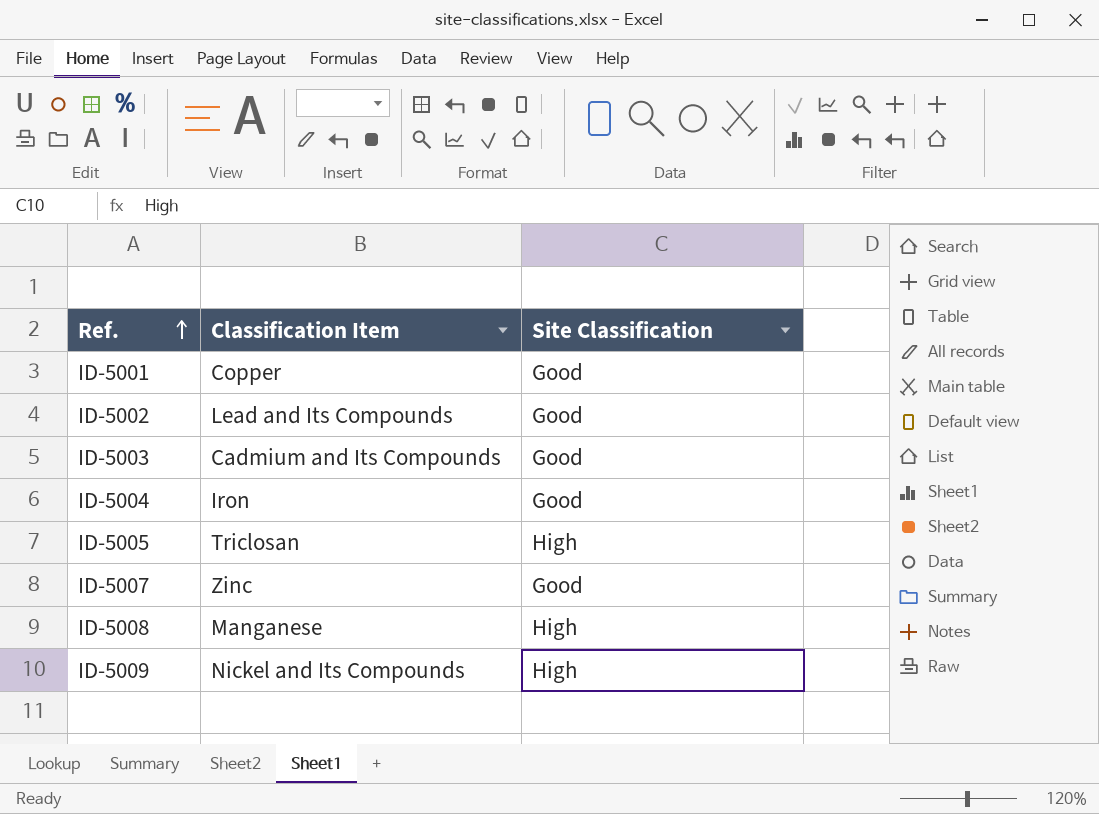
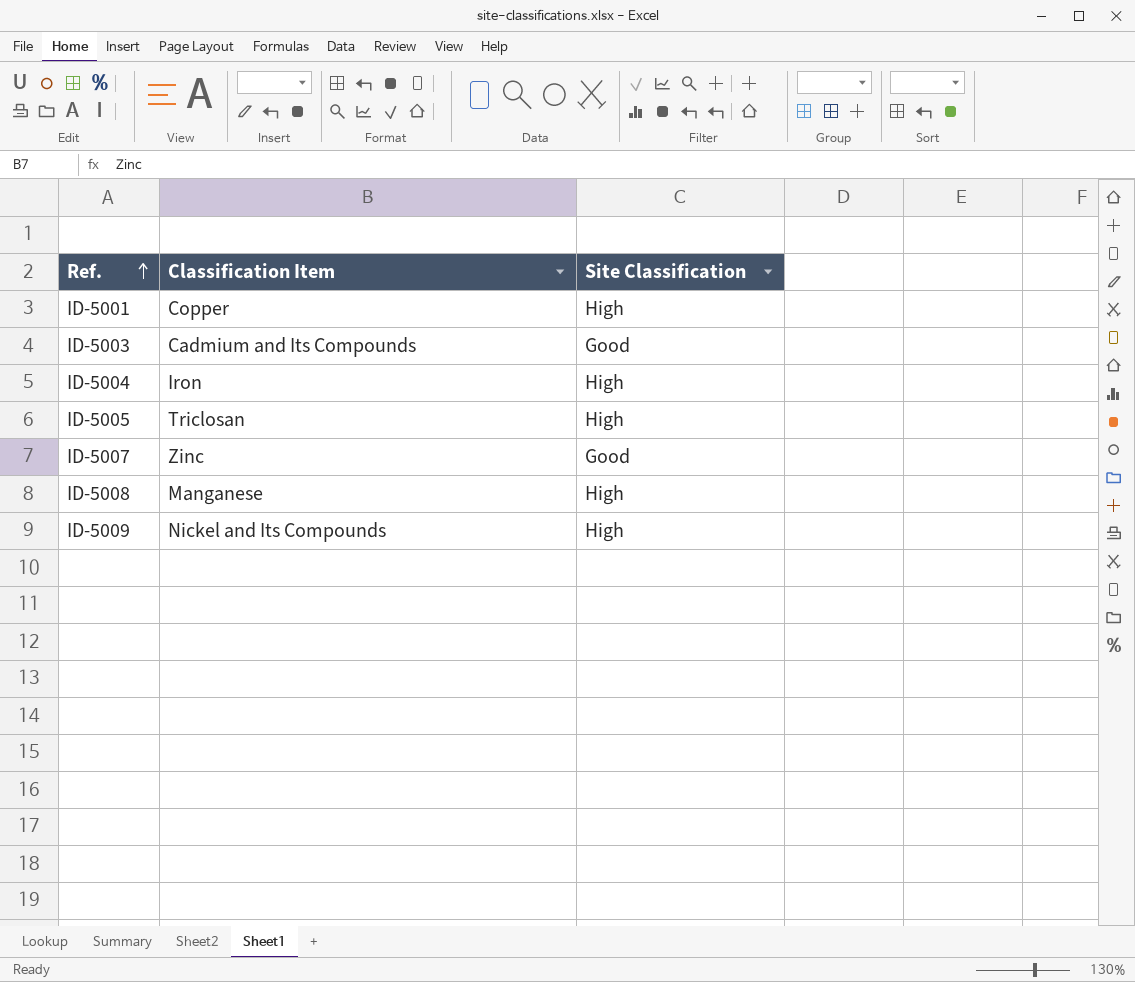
row ID-5002: Lead and Its Compounds | Good -> none
ID-5001 | Site Classification: Good -> High
ID-5004 | Site Classification: Good -> High

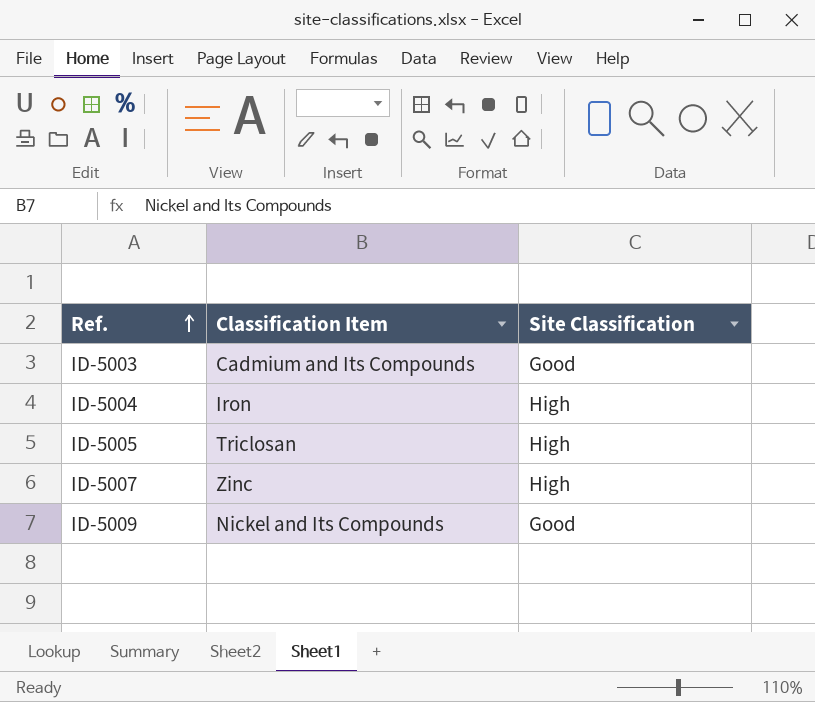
row ID-5001: Copper | High -> none
row ID-5008: Manganese | High -> none
ID-5007 | Site Classification: Good -> High
ID-5009 | Site Classification: High -> Good

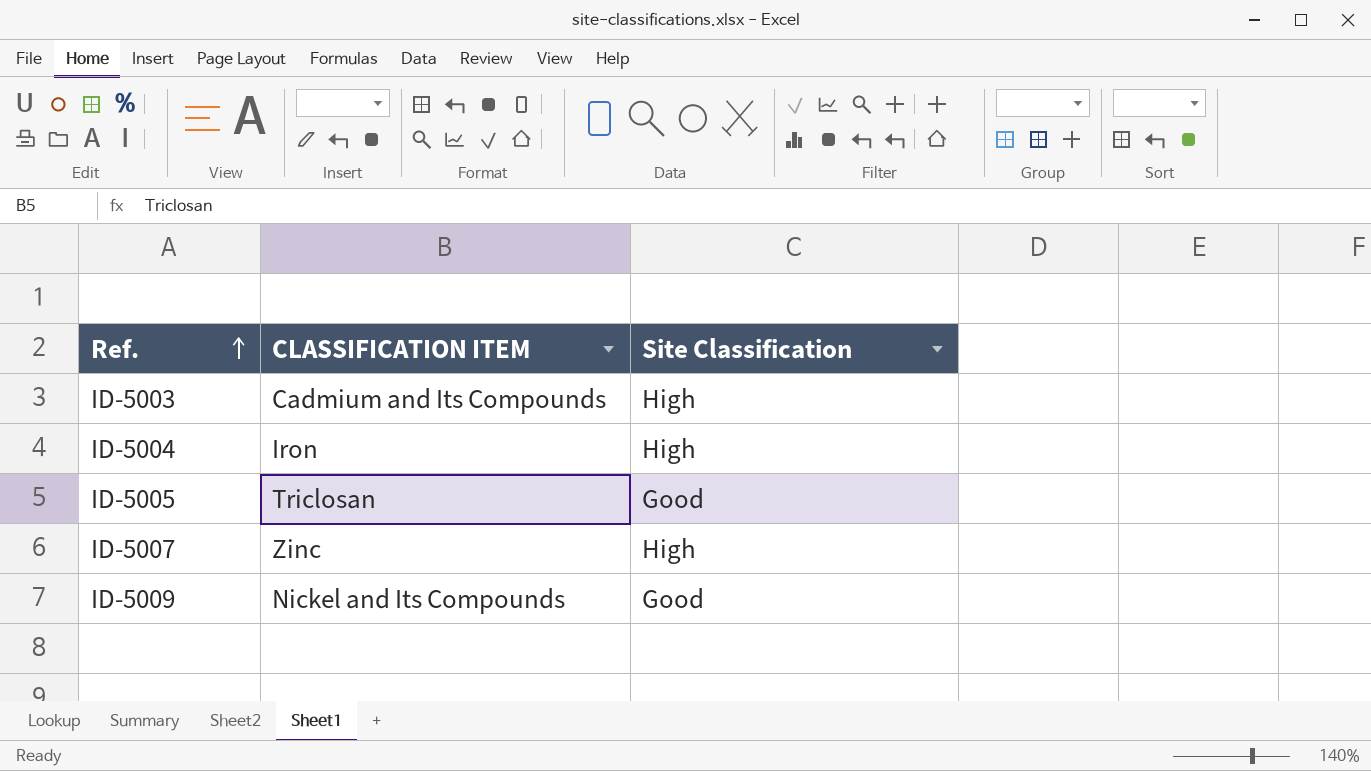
column name: Classification Item -> CLASSIFICATION ITEM
ID-5003 | Site Classification: Good -> High
ID-5005 | Site Classification: High -> Good

